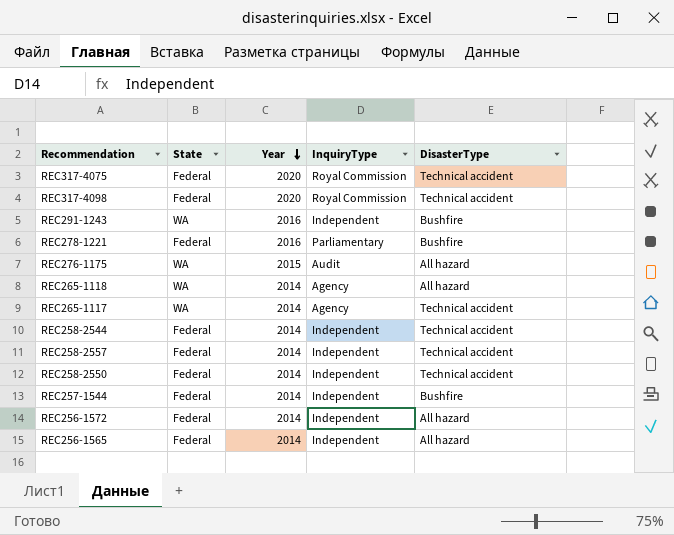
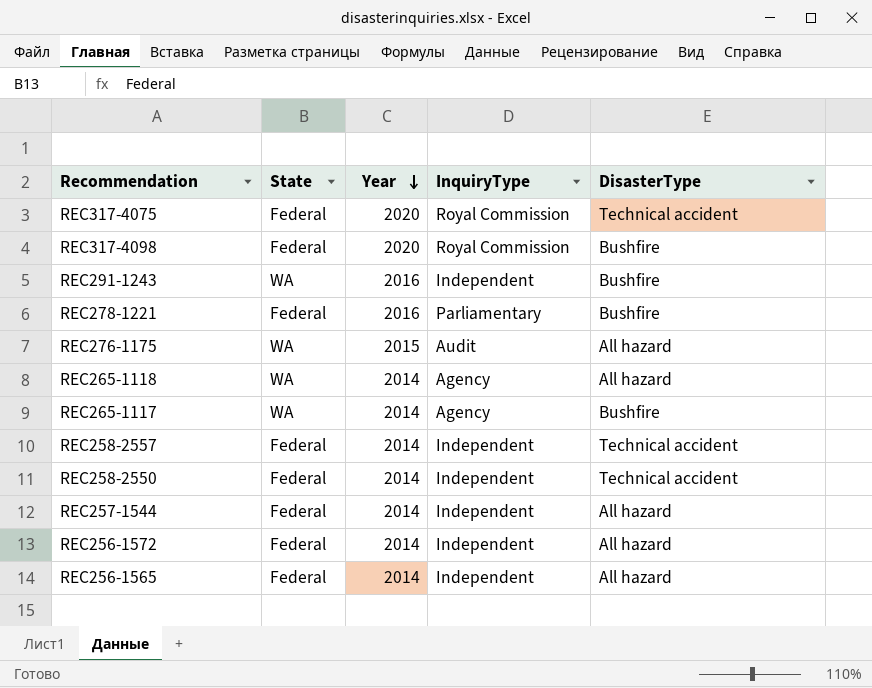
row REC258-2544: Federal | 2014 | Independent | Technical accident -> none
REC317-4098 | DisasterType: Technical accident -> Bushfire
REC265-1117 | DisasterType: Technical accident -> Bushfire
REC257-1544 | DisasterType: Bushfire -> All hazard

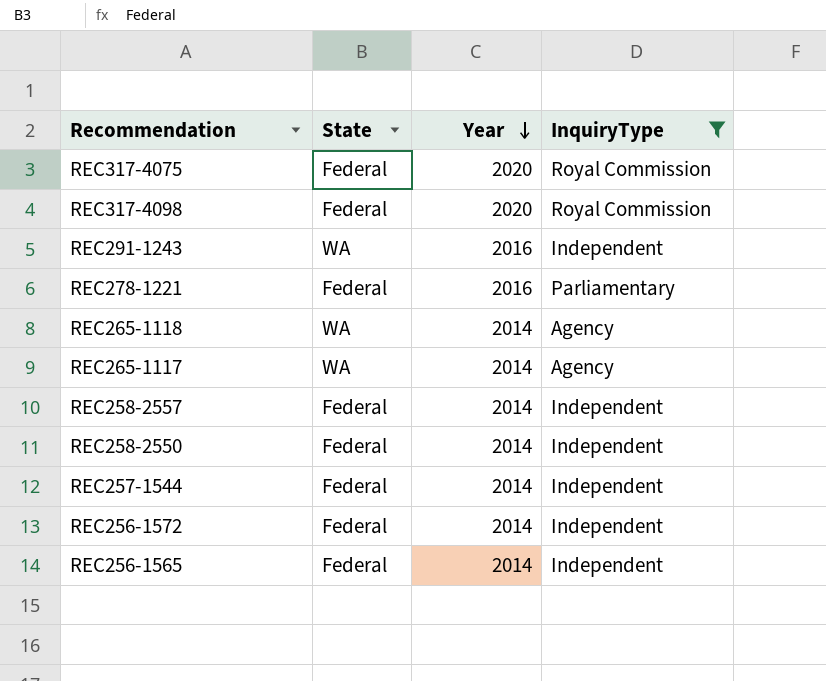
filter: none -> InquiryType != Audit
column DisasterType | position: 5 -> none

